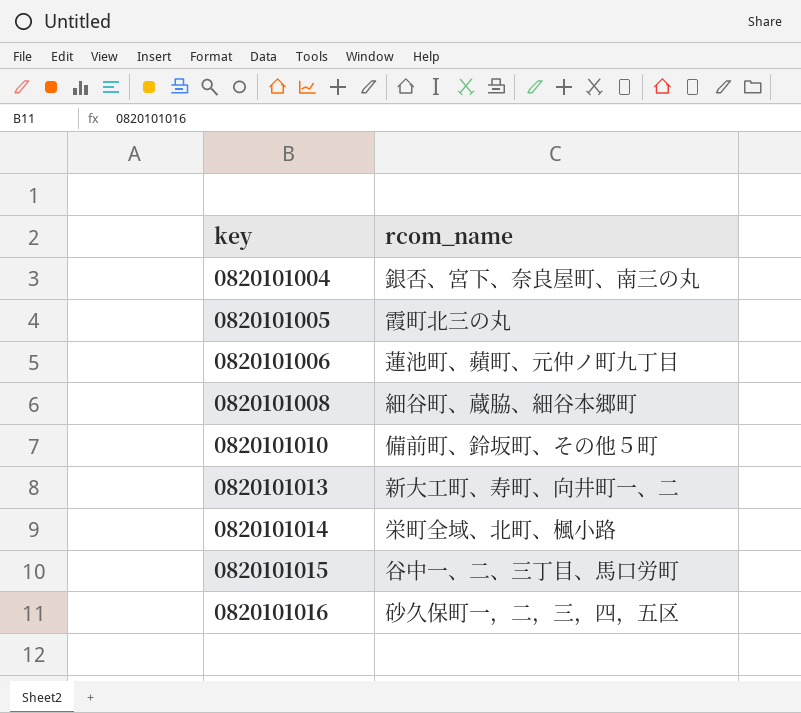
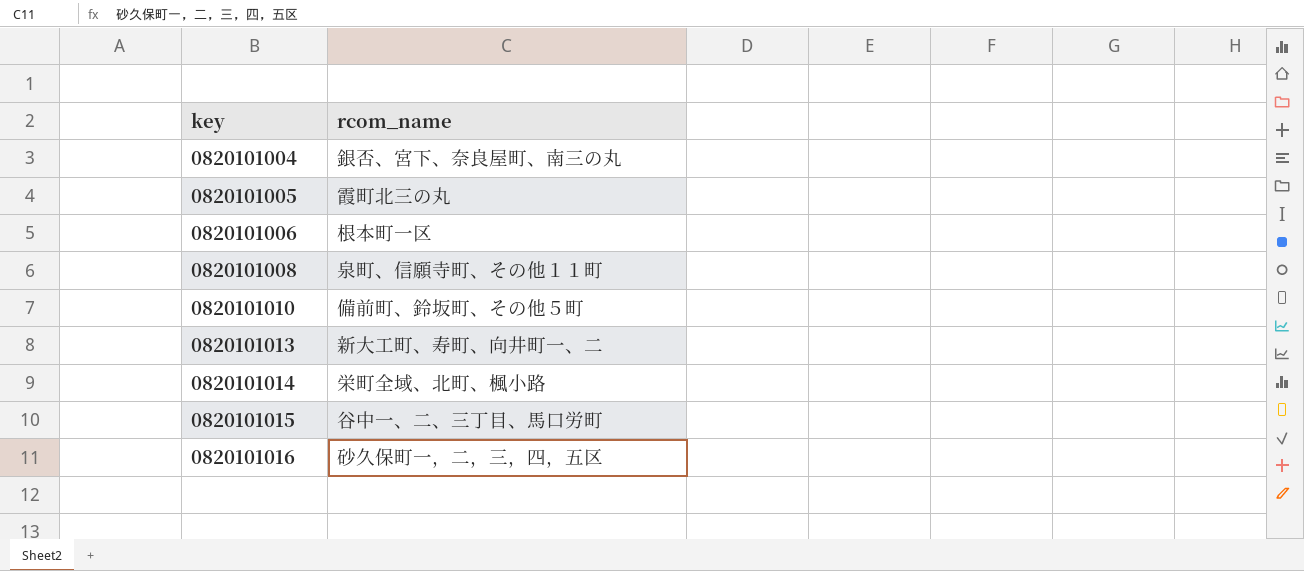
0820101006 | rcom_name: 蓮池町、蘋町、元仲ノ町九丁目 -> 根本町一区
0820101008 | rcom_name: 細谷町、蔵脇、細谷本郷町 -> 泉町、信願寺町、その他１１町

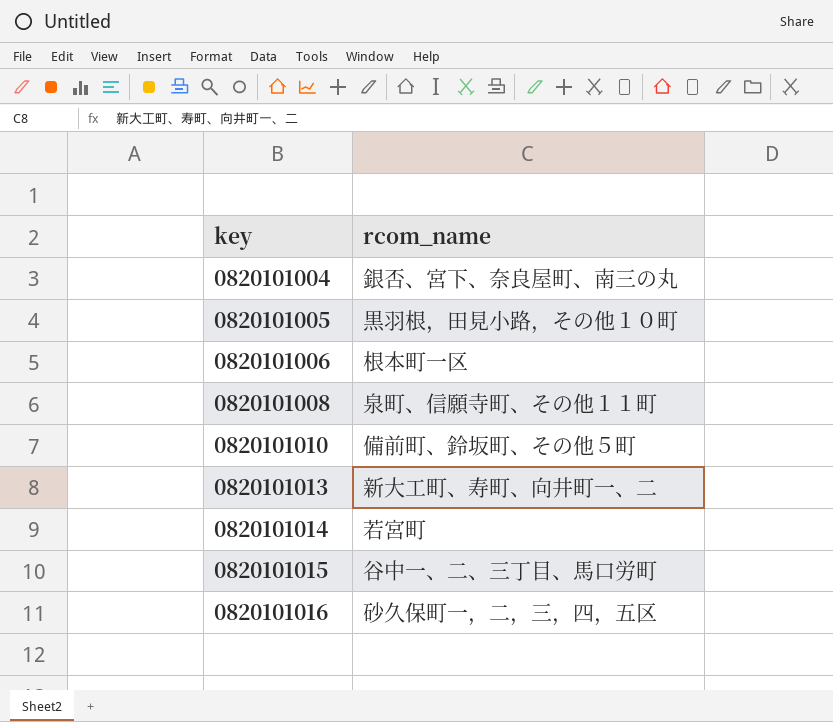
0820101005 | rcom_name: 霞町北三の丸 -> 黒羽根，田見小路，その他１０町
0820101014 | rcom_name: 栄町全域、北町、楓小路 -> 若宮町

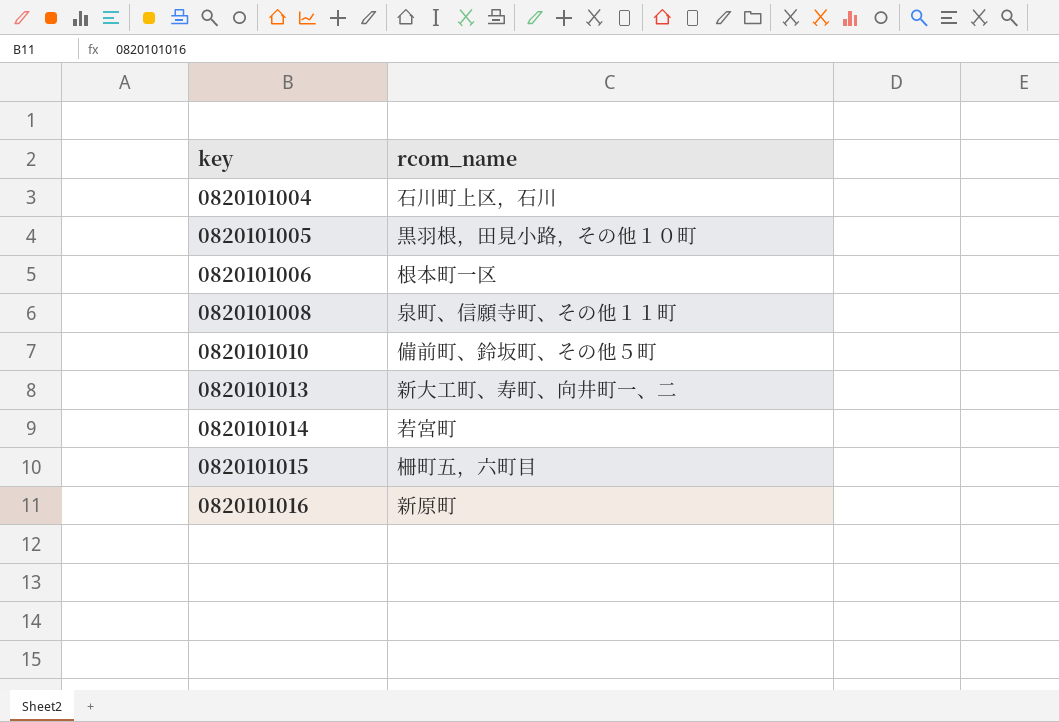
0820101004 | rcom_name: 銀否、宮下、奈良屋町、南三の丸 -> 石川町上区，石川
0820101015 | rcom_name: 谷中一、二、三丁目、馬口労町 -> 柵町五，六町目
0820101016 | rcom_name: 砂久保町一，二，三，四，五区 -> 新原町

